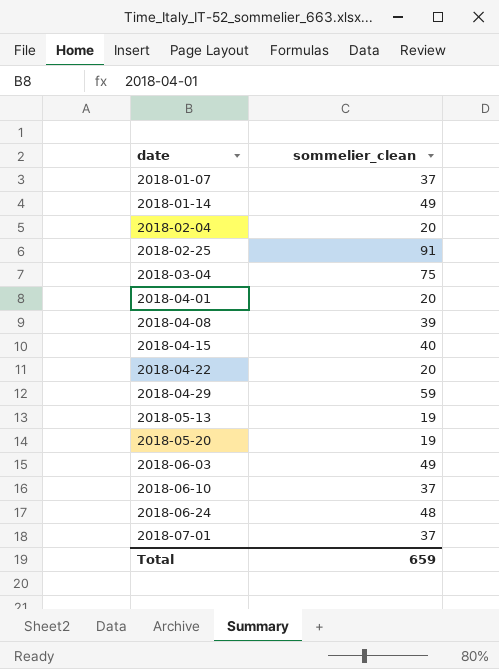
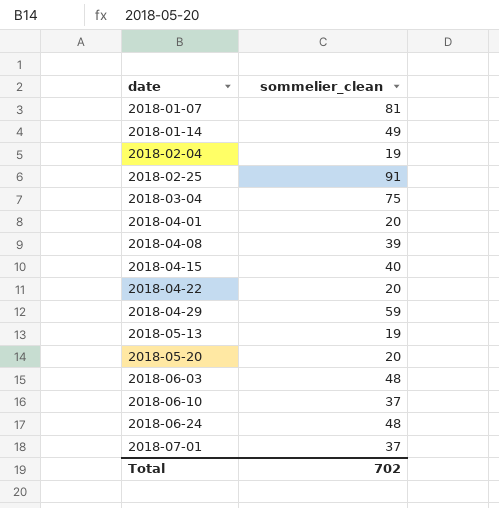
2018-01-07 | sommelier_clean: 37 -> 81
2018-02-04 | sommelier_clean: 20 -> 19
2018-05-20 | sommelier_clean: 19 -> 20
2018-06-03 | sommelier_clean: 49 -> 48
Total | sommelier_clean: 659 -> 702

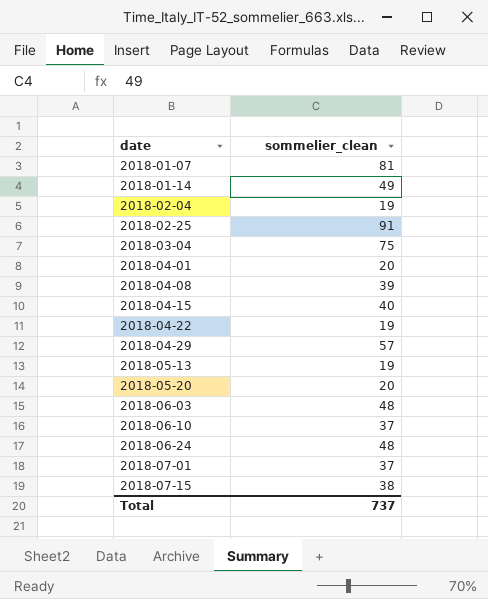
2018-04-22 | sommelier_clean: 20 -> 19
2018-04-29 | sommelier_clean: 59 -> 57
row 2018-07-15: none -> 38
Total | sommelier_clean: 702 -> 737

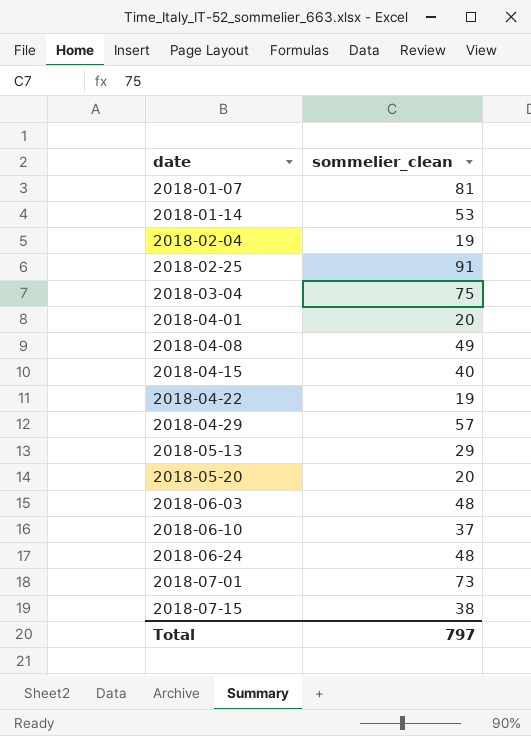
2018-01-14 | sommelier_clean: 49 -> 53
2018-04-08 | sommelier_clean: 39 -> 49
2018-05-13 | sommelier_clean: 19 -> 29
2018-07-01 | sommelier_clean: 37 -> 73
Total | sommelier_clean: 737 -> 797

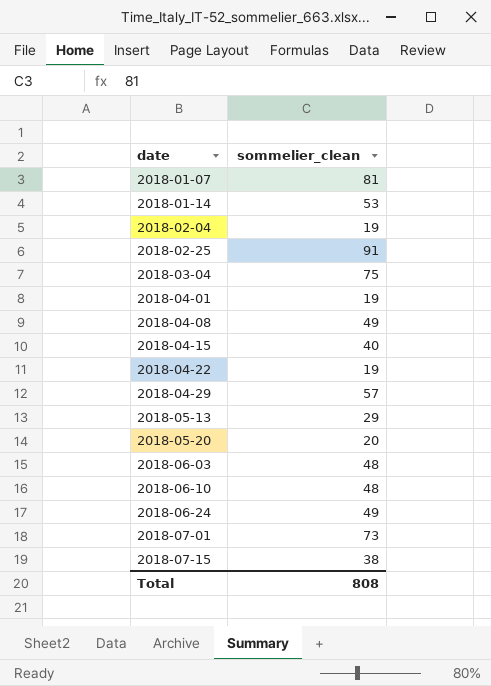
2018-04-01 | sommelier_clean: 20 -> 19
2018-06-10 | sommelier_clean: 37 -> 48
2018-06-24 | sommelier_clean: 48 -> 49
Total | sommelier_clean: 797 -> 808

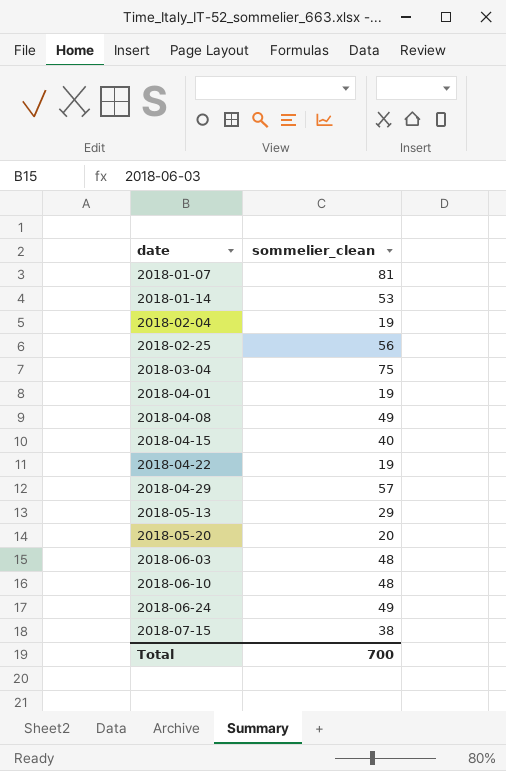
row 2018-07-01: 73 -> none
2018-02-25 | sommelier_clean: 91 -> 56
Total | sommelier_clean: 808 -> 700

